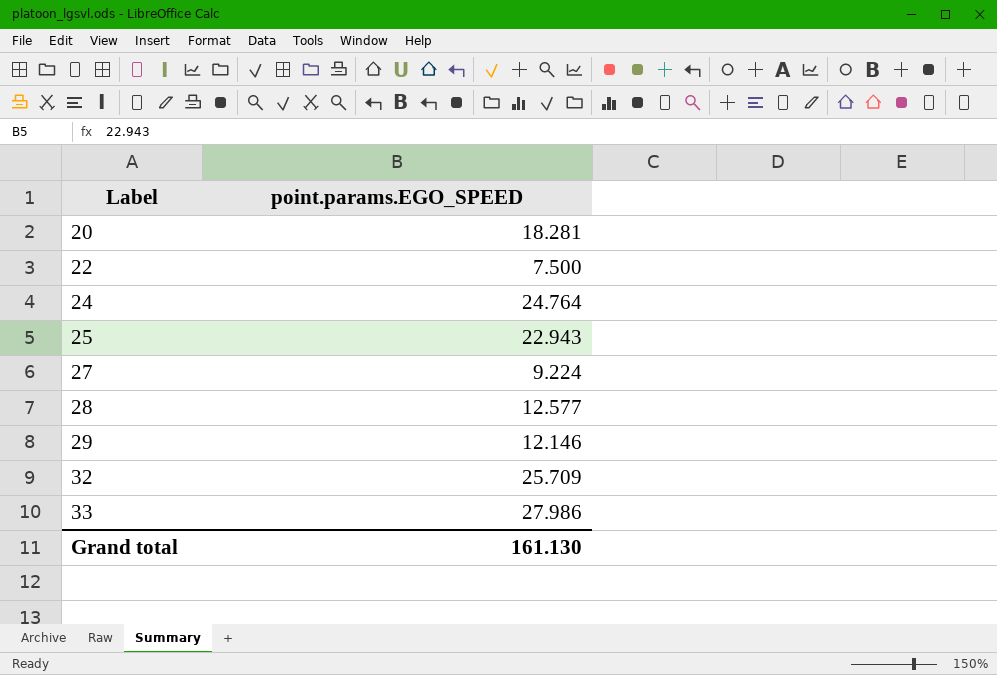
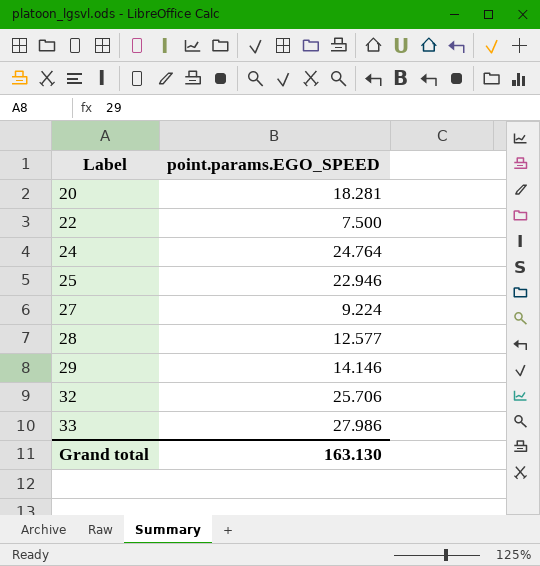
25 | point.params.EGO_SPEED: 22.943 -> 22.946
29 | point.params.EGO_SPEED: 12.146 -> 14.146
32 | point.params.EGO_SPEED: 25.709 -> 25.706
Grand total | point.params.EGO_SPEED: 161.130 -> 163.130

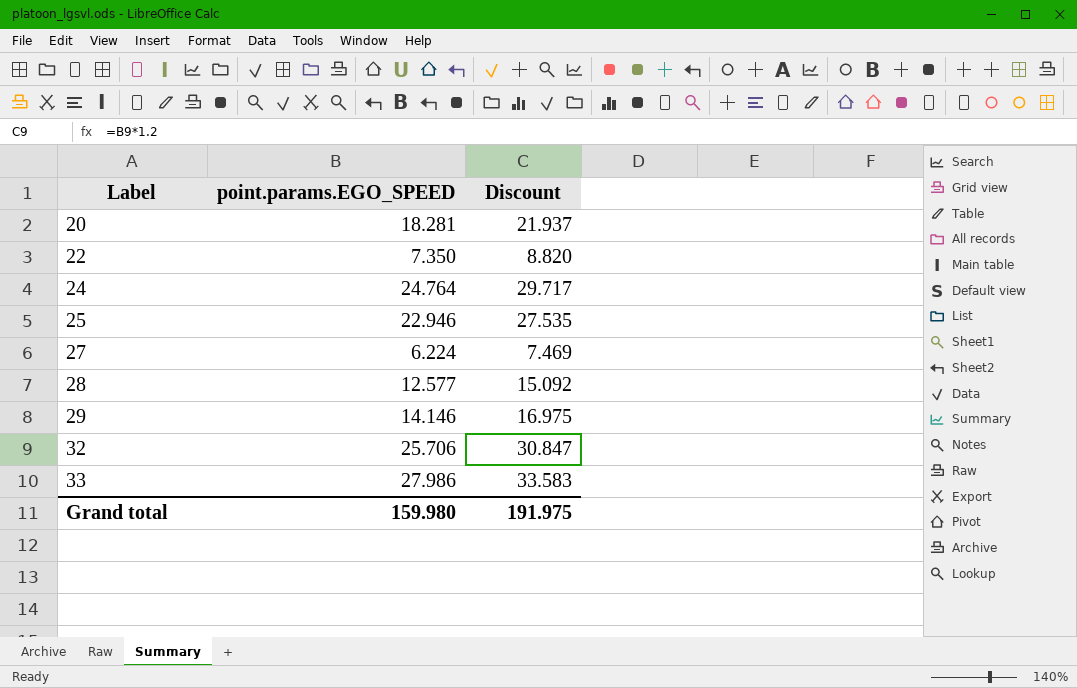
column Discount | formula: none -> [point.params.EGO_SPEED] * 1.2
22 | point.params.EGO_SPEED: 7.500 -> 7.350
27 | point.params.EGO_SPEED: 9.224 -> 6.224
Grand total | point.params.EGO_SPEED: 163.130 -> 159.980

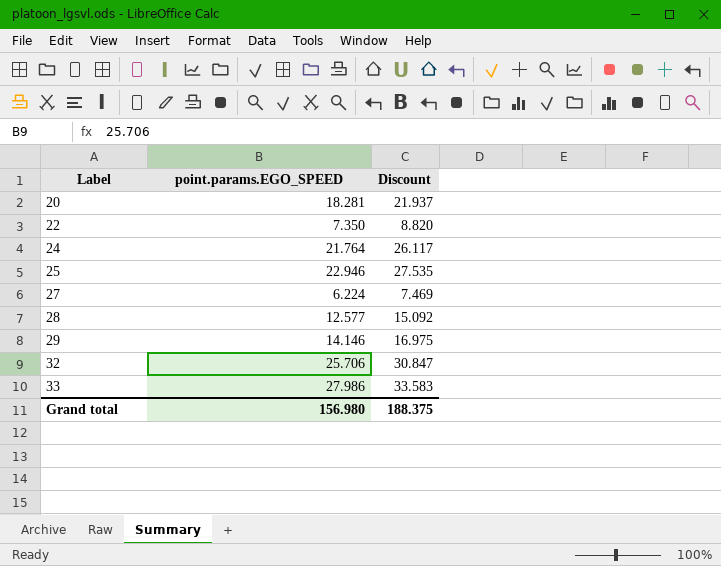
24 | point.params.EGO_SPEED: 24.764 -> 21.764
24 | Discount: 29.717 -> 26.117
Grand total | point.params.EGO_SPEED: 159.980 -> 156.980
Grand total | Discount: 191.975 -> 188.375

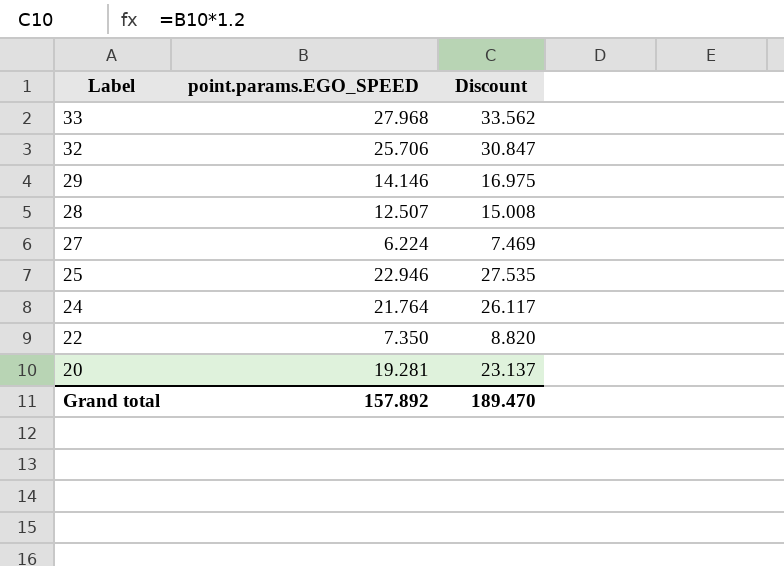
row order: Label ascending -> Label descending
33 | point.params.EGO_SPEED: 27.986 -> 27.968
33 | Discount: 33.583 -> 33.562
28 | point.params.EGO_SPEED: 12.577 -> 12.507
28 | Discount: 15.092 -> 15.008
20 | point.params.EGO_SPEED: 18.281 -> 19.281
20 | Discount: 21.937 -> 23.137
Grand total | point.params.EGO_SPEED: 156.980 -> 157.892
Grand total | Discount: 188.375 -> 189.470

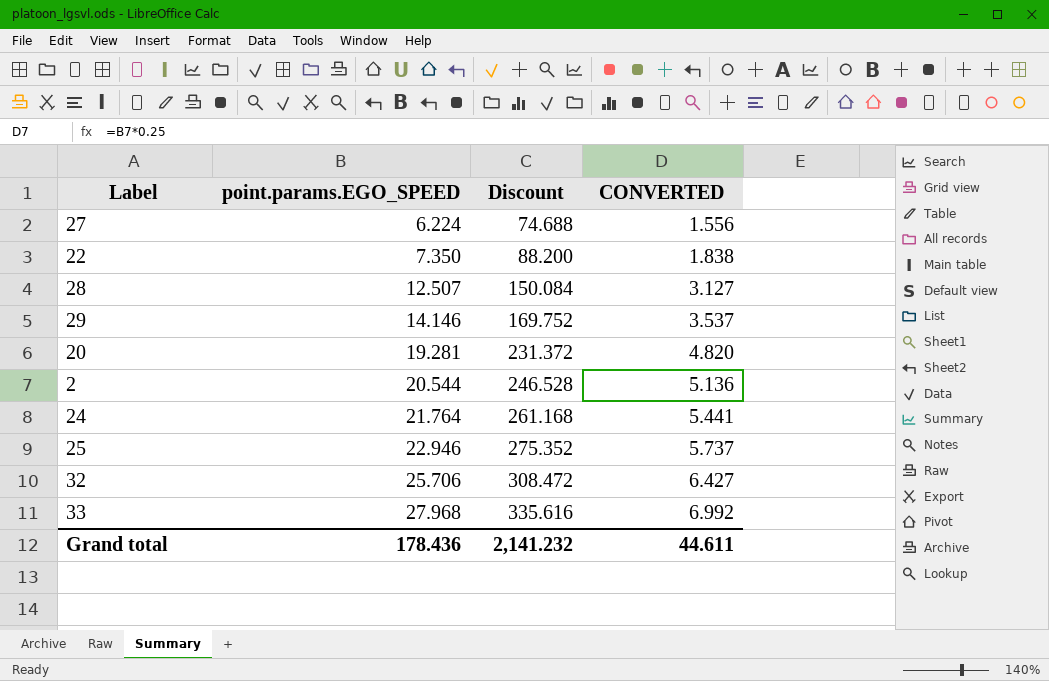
row order: Label descending -> point.params.EGO_SPEED ascending
column Discount | formula: [point.params.EGO_SPEED] * 1.2 -> [point.params.EGO_SPEED] * 12
column CONVERTED | formula: none -> [point.params.EGO_SPEED] * 0.25
row 2: none -> 20.544 | 246.528 | 5.136
Grand total | point.params.EGO_SPEED: 157.892 -> 178.436
Grand total | Discount: 189.470 -> 2,141.232

